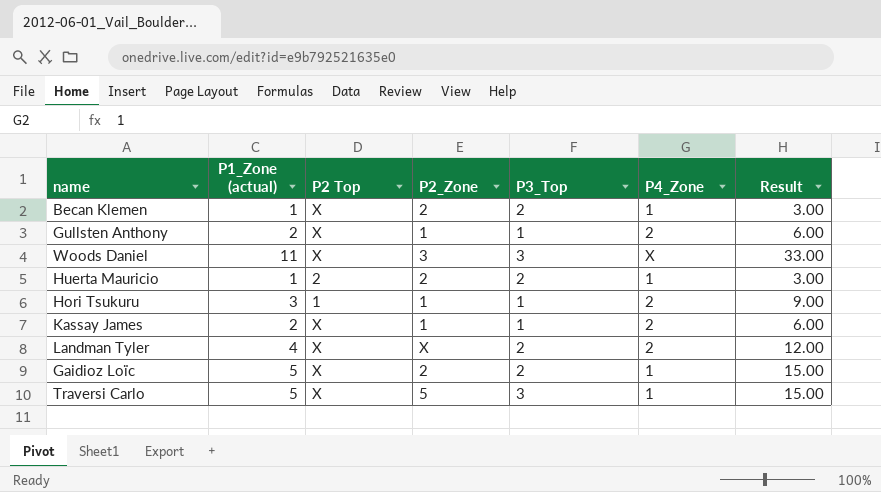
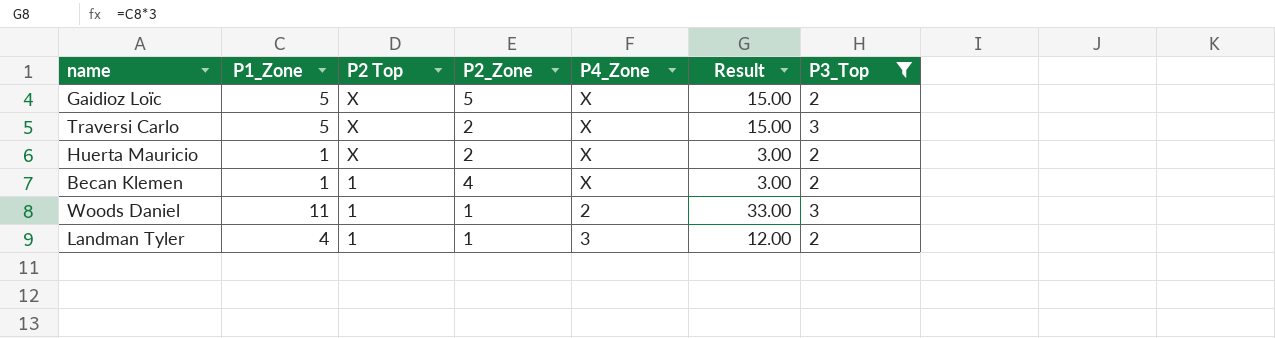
filter: none -> P3_Top != 1
row order: none -> P2 Top descending
column name: P1_Zone (actual) -> P1_Zone
column P3_Top | position: 5 -> 7
Gaidioz Loïc | P2_Zone: 2 -> 5
Gaidioz Loïc | P4_Zone: 1 -> X
Traversi Carlo | P2_Zone: 5 -> 2
Traversi Carlo | P4_Zone: 1 -> X
Huerta Mauricio | P2 Top: 2 -> X
Huerta Mauricio | P4_Zone: 1 -> X
Becan Klemen | P2 Top: X -> 1
Becan Klemen | P2_Zone: 2 -> 4
Becan Klemen | P4_Zone: 1 -> X
Woods Daniel | P2 Top: X -> 1
Woods Daniel | P2_Zone: 3 -> 1
Woods Daniel | P4_Zone: X -> 2
Landman Tyler | P2 Top: X -> 1
Landman Tyler | P2_Zone: X -> 1
Landman Tyler | P4_Zone: 2 -> 3

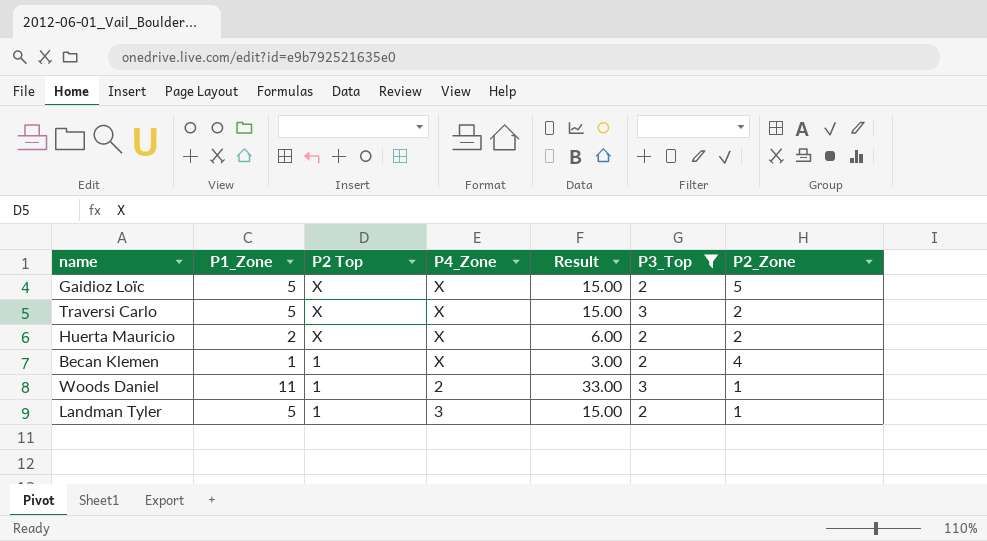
column P2_Zone | position: 4 -> 7
Huerta Mauricio | P1_Zone: 1 -> 2
Huerta Mauricio | Result: 3.00 -> 6.00
Landman Tyler | P1_Zone: 4 -> 5
Landman Tyler | Result: 12.00 -> 15.00

